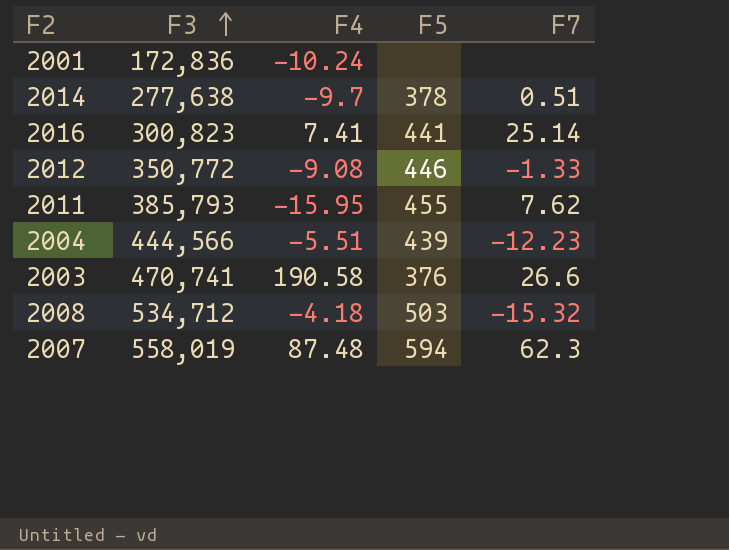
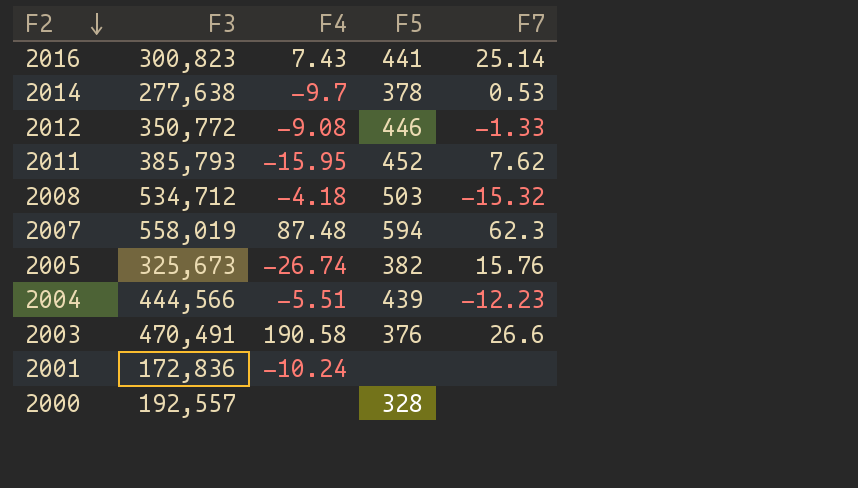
row order: F3 ascending -> F2 descending
2016 | F4: 7.41 -> 7.43
2014 | F7: 0.51 -> 0.53
2011 | F5: 455 -> 452
row 2005: none -> 325,673 | -26.74 | 382 | 15.76
2003 | F3: 470,741 -> 470,491
row 2000: none -> 192,557 | none | 328 | none

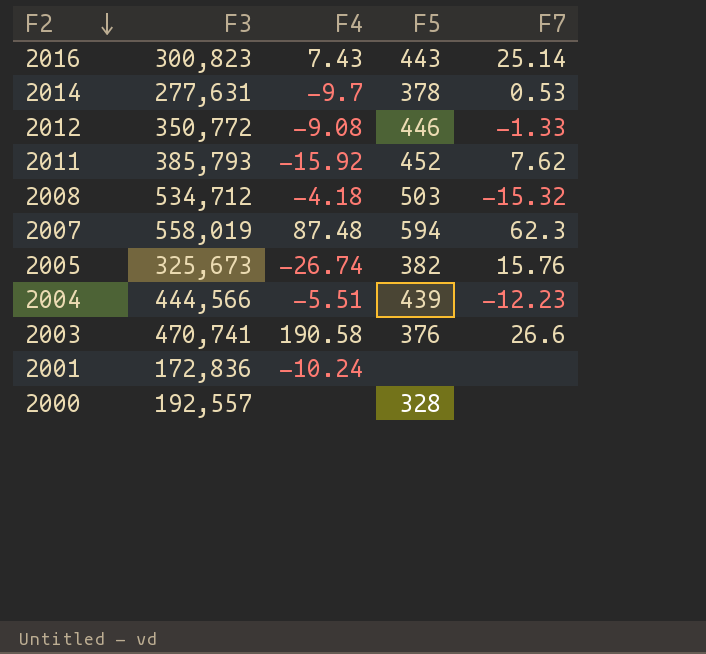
2016 | F5: 441 -> 443
2014 | F3: 277,638 -> 277,631
2011 | F4: -15.95 -> -15.92
2003 | F3: 470,491 -> 470,741

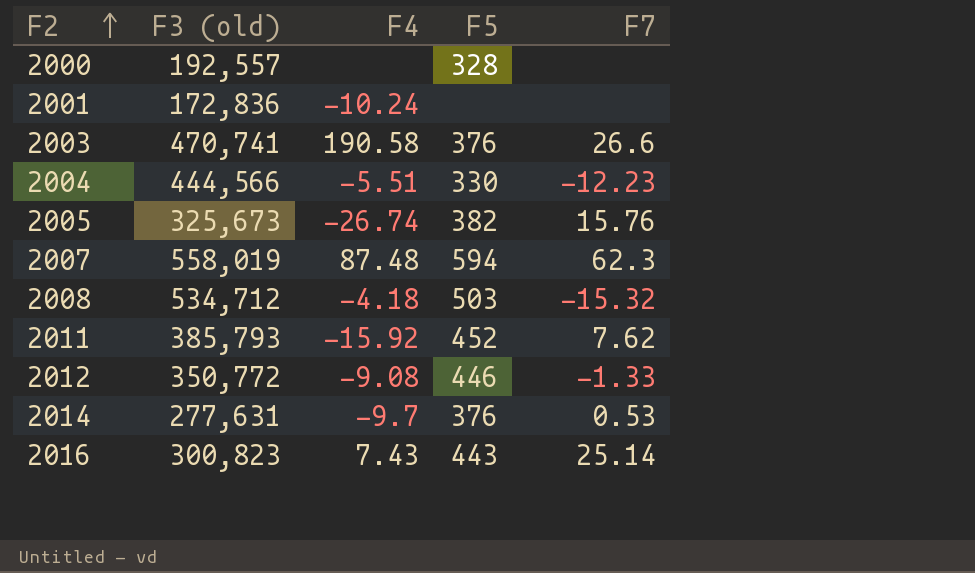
row order: F2 descending -> F2 ascending
column name: F3 -> F3 (old)
2004 | F5: 439 -> 330
2014 | F5: 378 -> 376

